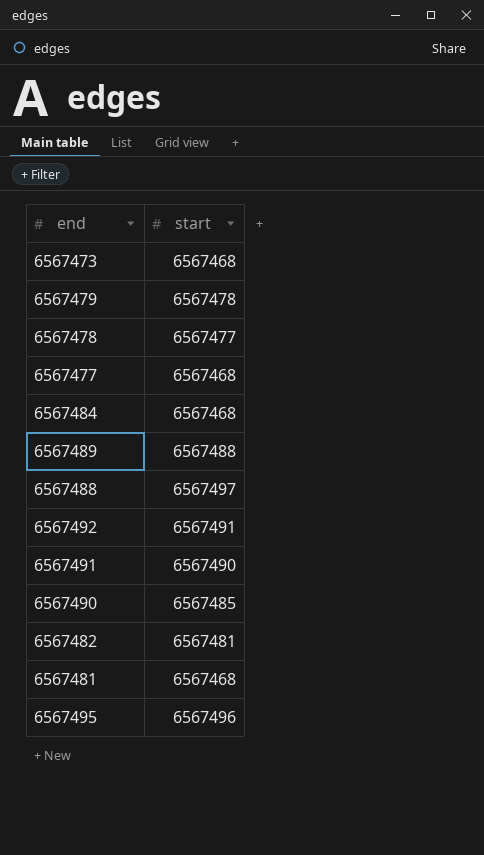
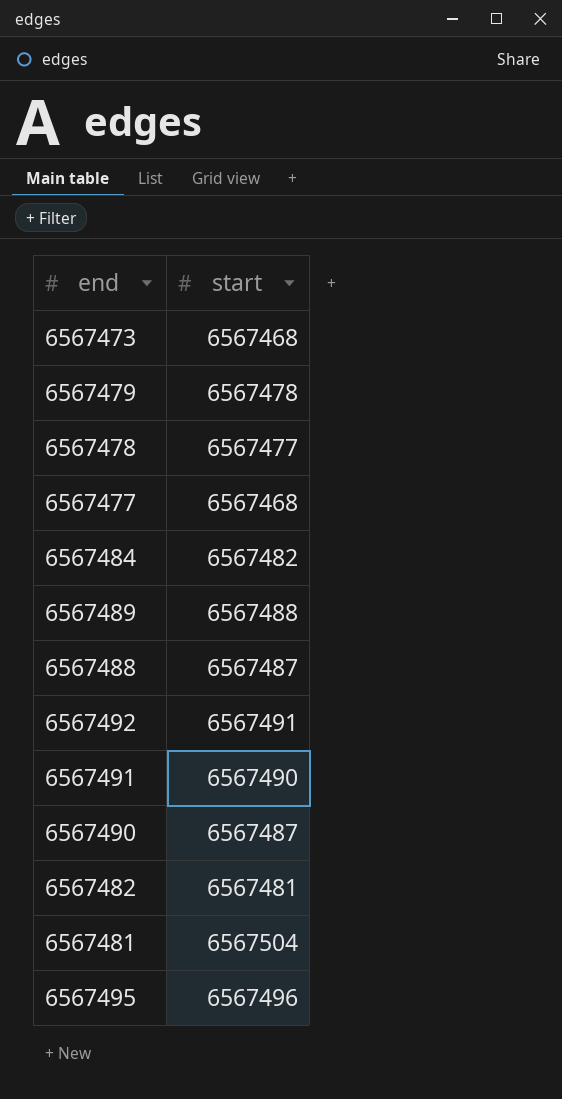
6567484 | start: 6567468 -> 6567482
6567488 | start: 6567497 -> 6567487
6567490 | start: 6567485 -> 6567487
6567481 | start: 6567468 -> 6567504

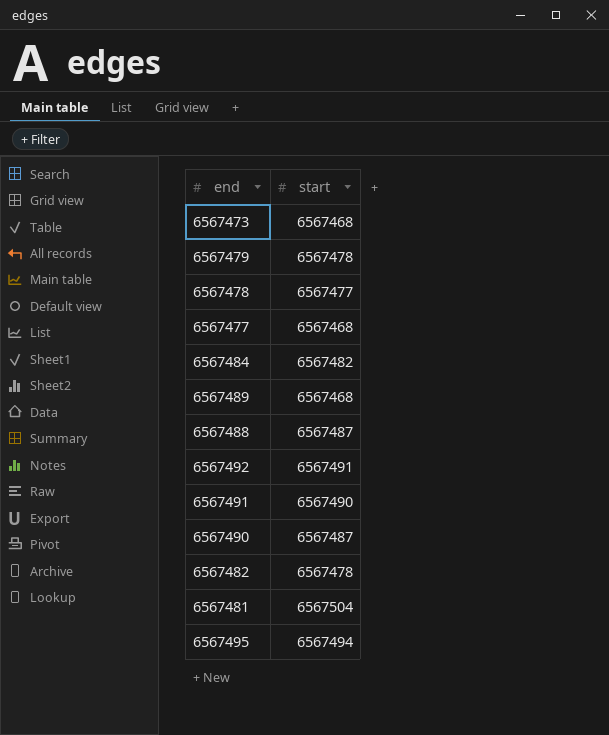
6567489 | start: 6567488 -> 6567468
6567482 | start: 6567481 -> 6567478
6567495 | start: 6567496 -> 6567494

